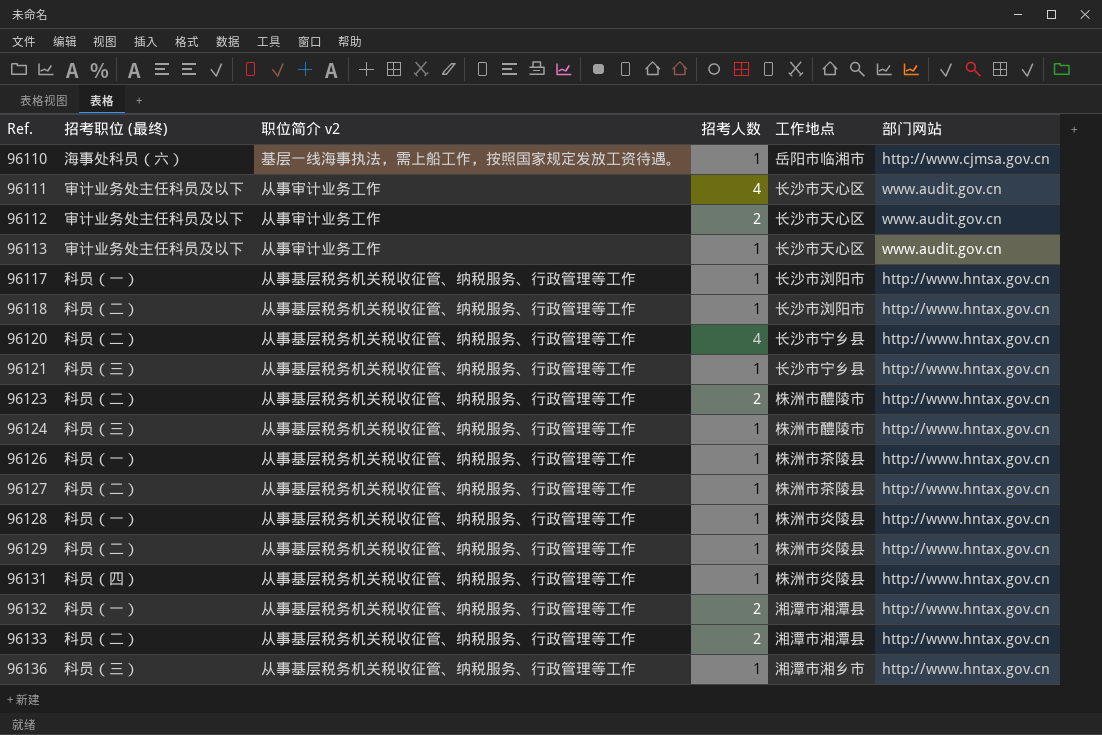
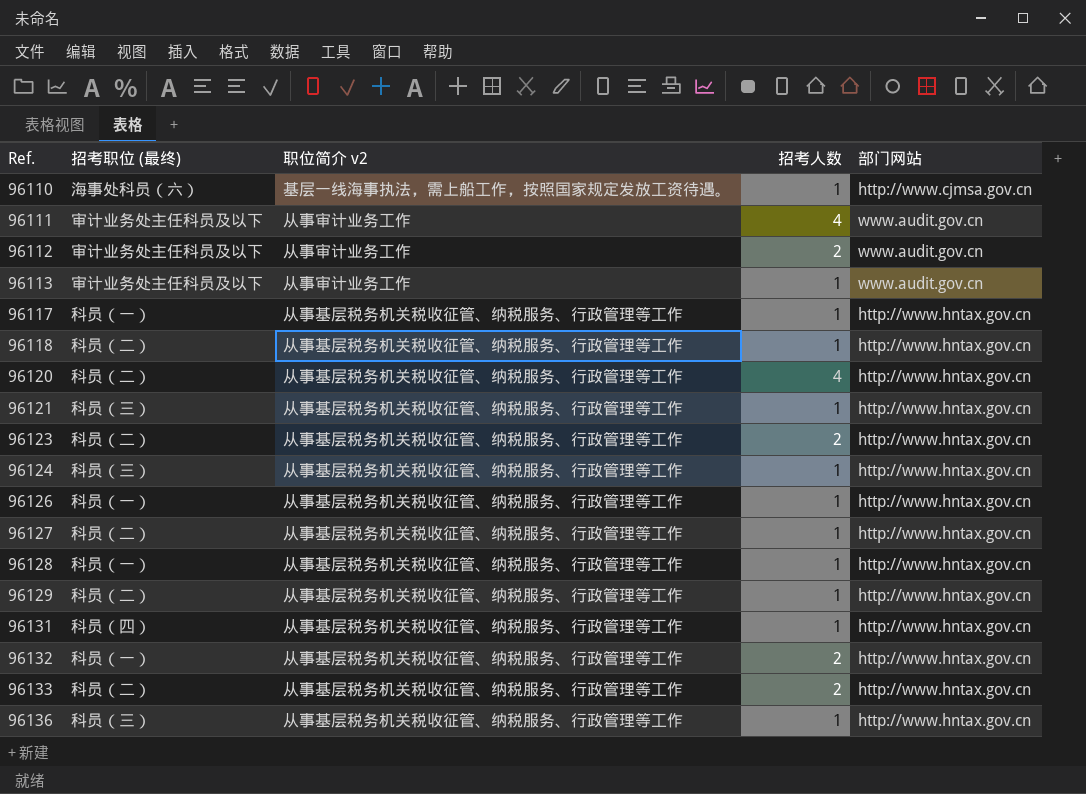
column 工作地点 | position: 5 -> none

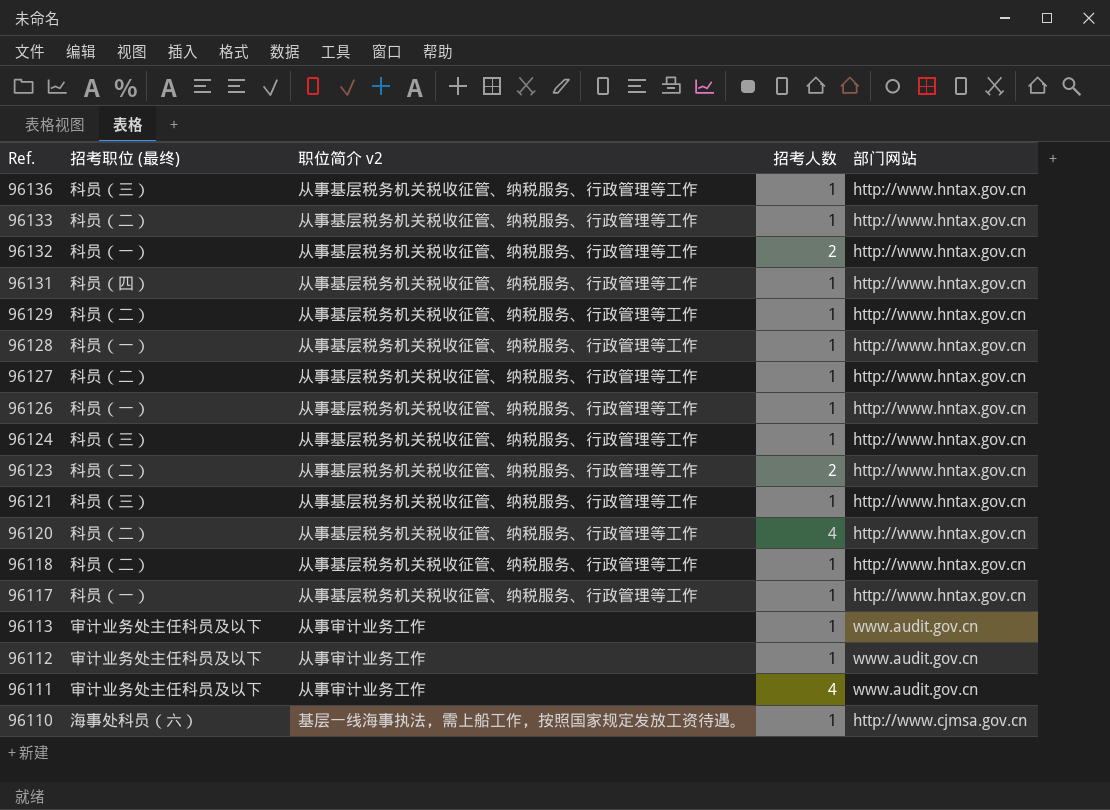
row order: Ref. ascending -> Ref. descending
96133 | 招考人数: 2 -> 1
96112 | 招考人数: 2 -> 1

